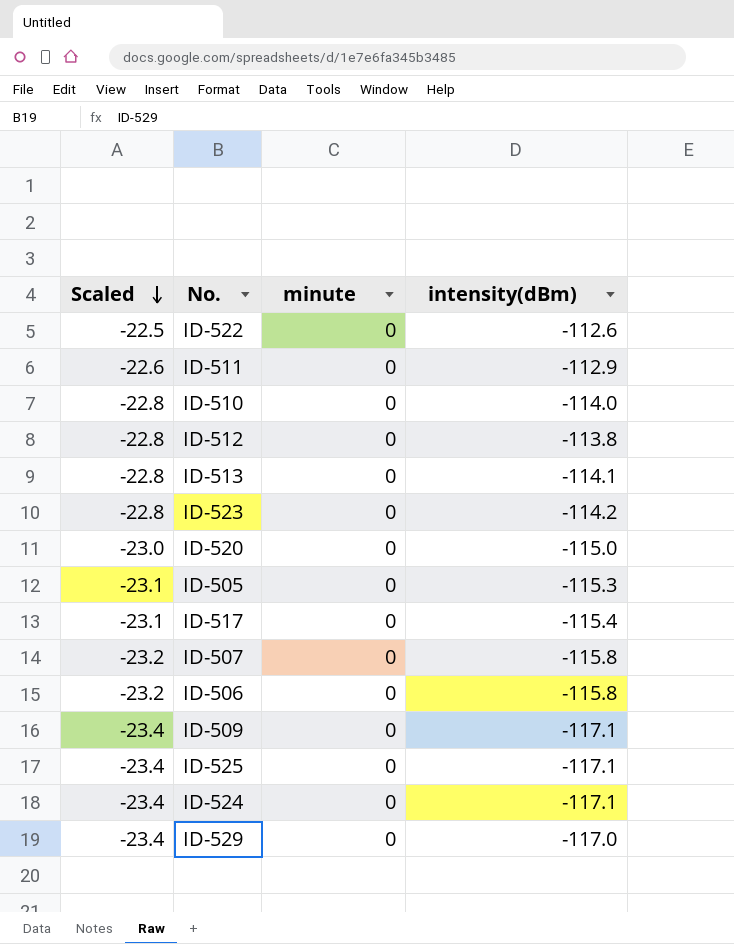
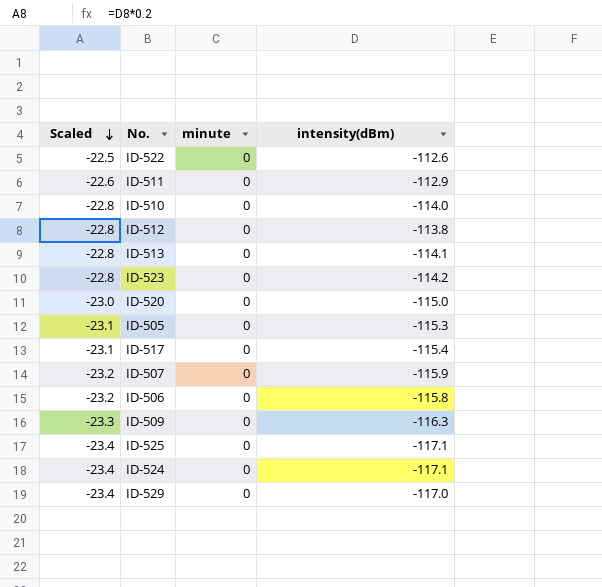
ID-507 | intensity(dBm): -115.8 -> -115.9
ID-509 | Scaled: -23.4 -> -23.3
ID-509 | intensity(dBm): -117.1 -> -116.3

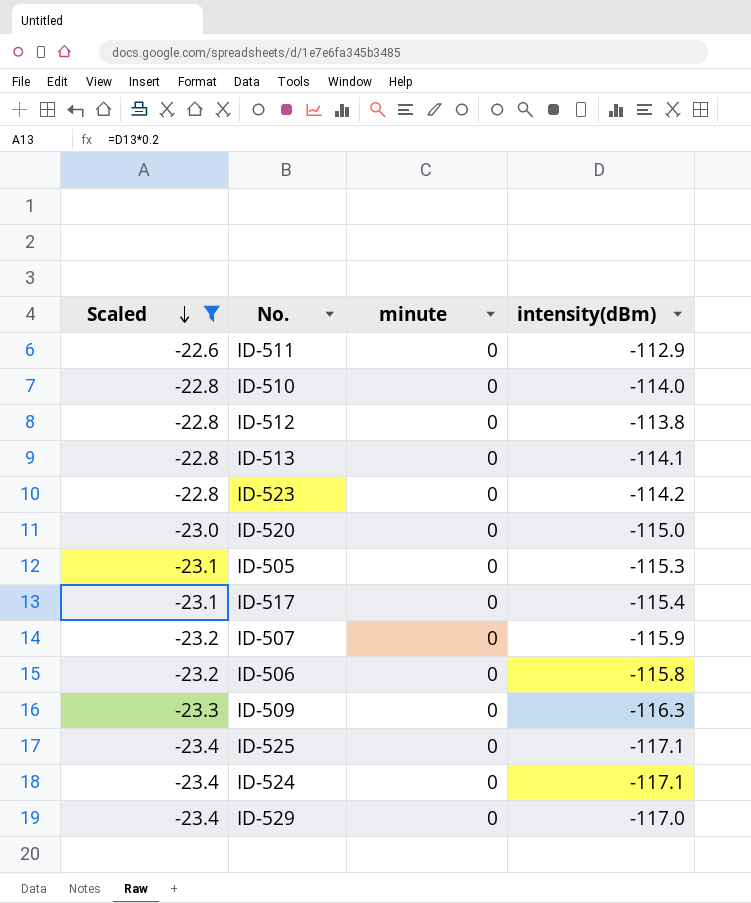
filter: none -> Scaled != -22.5

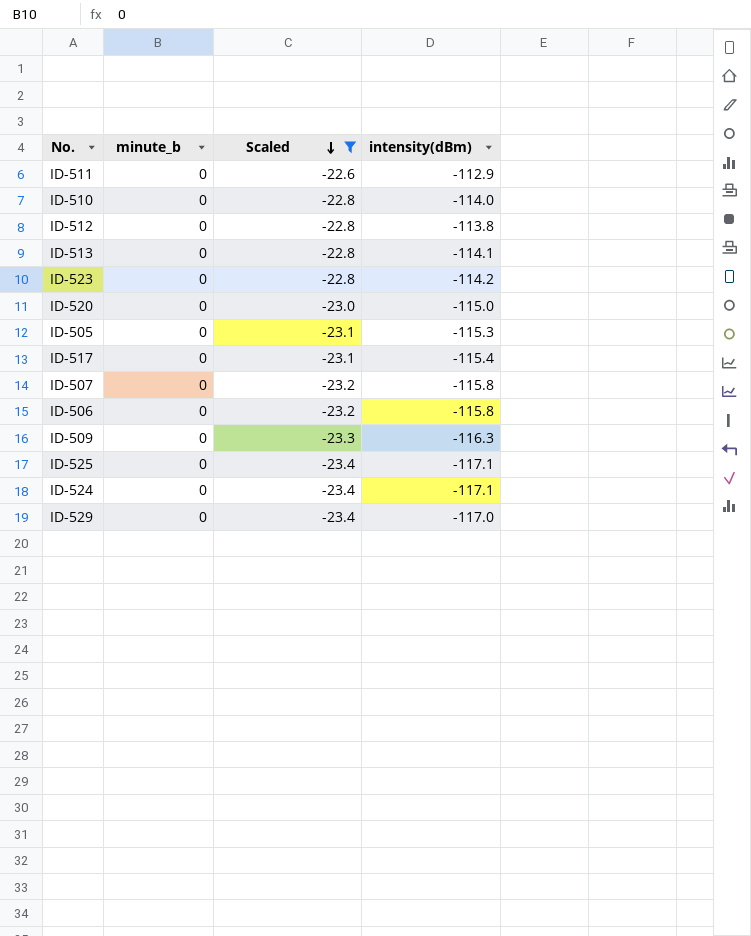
column name: minute -> minute_b
column Scaled | position: 1 -> 3
ID-507 | intensity(dBm): -115.9 -> -115.8

